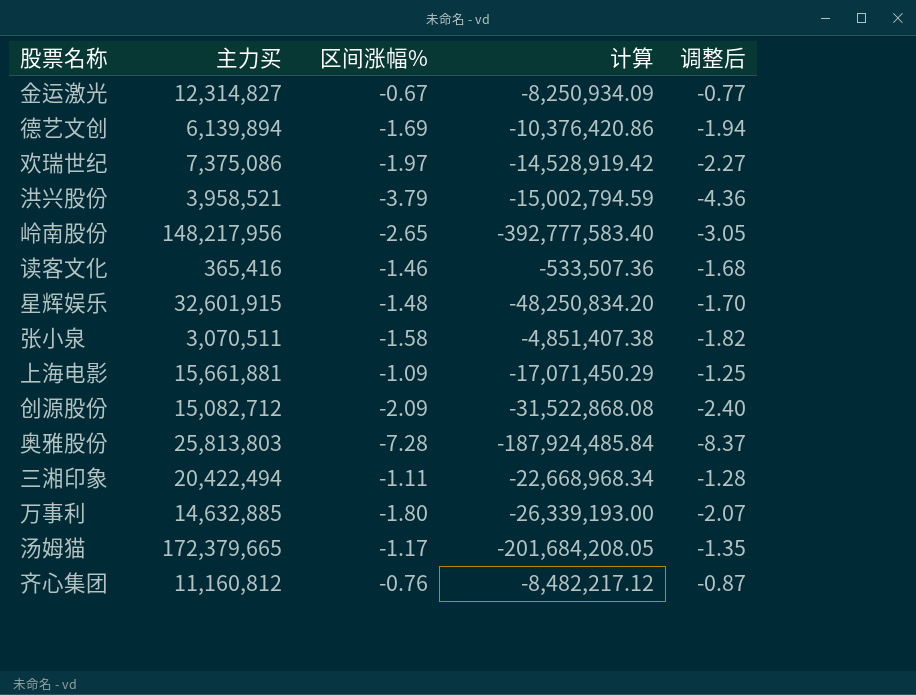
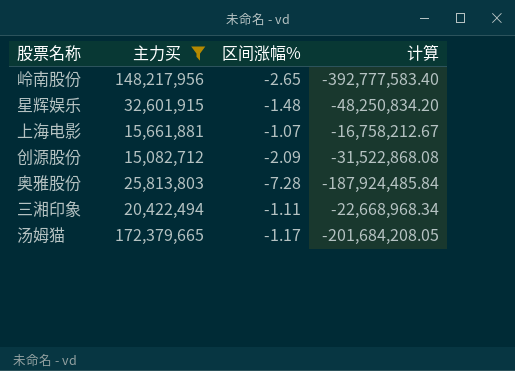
filter: none -> 主力买 >= 15,082,712
column 调整后 | formula: [区间涨幅%] * 1.15 -> none
上海电影 | 区间涨幅%: -1.09 -> -1.07
上海电影 | 计算: -17,071,450.29 -> -16,758,212.67

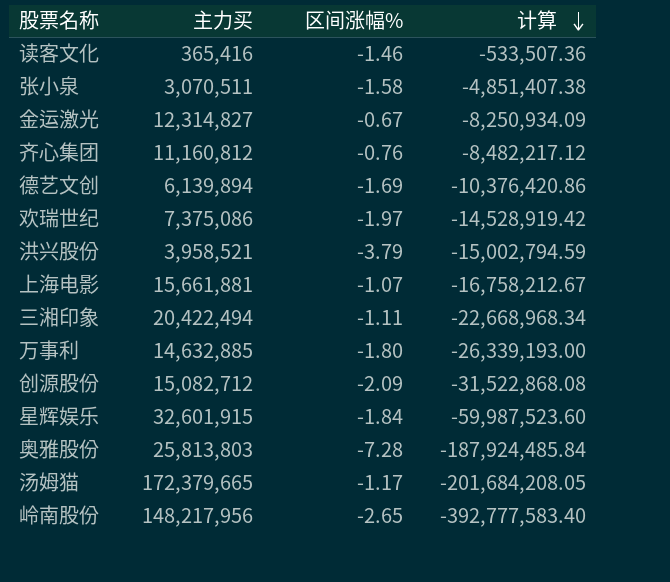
filter: 主力买 >= 15,082,712 -> none
row order: none -> 计算 descending
星辉娱乐 | 区间涨幅%: -1.48 -> -1.84
星辉娱乐 | 计算: -48,250,834.20 -> -59,987,523.60

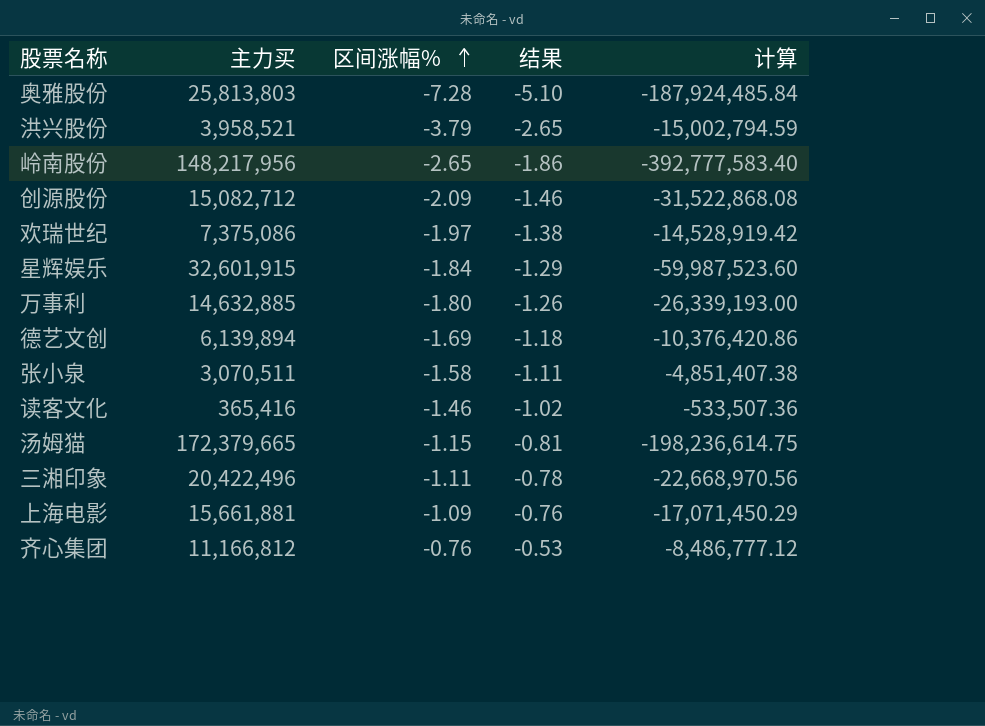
row order: 计算 descending -> 区间涨幅% ascending
column 结果 | formula: none -> [区间涨幅%] * 0.7
row 金运激光: 12,314,827 | -0.67 | -8,250,934.09 -> none
汤姆猫 | 区间涨幅%: -1.17 -> -1.15
汤姆猫 | 计算: -201,684,208.05 -> -198,236,614.75
三湘印象 | 主力买: 20,422,494 -> 20,422,496
三湘印象 | 计算: -22,668,968.34 -> -22,668,970.56
上海电影 | 区间涨幅%: -1.07 -> -1.09
上海电影 | 计算: -16,758,212.67 -> -17,071,450.29
齐心集团 | 主力买: 11,160,812 -> 11,166,812
齐心集团 | 计算: -8,482,217.12 -> -8,486,777.12

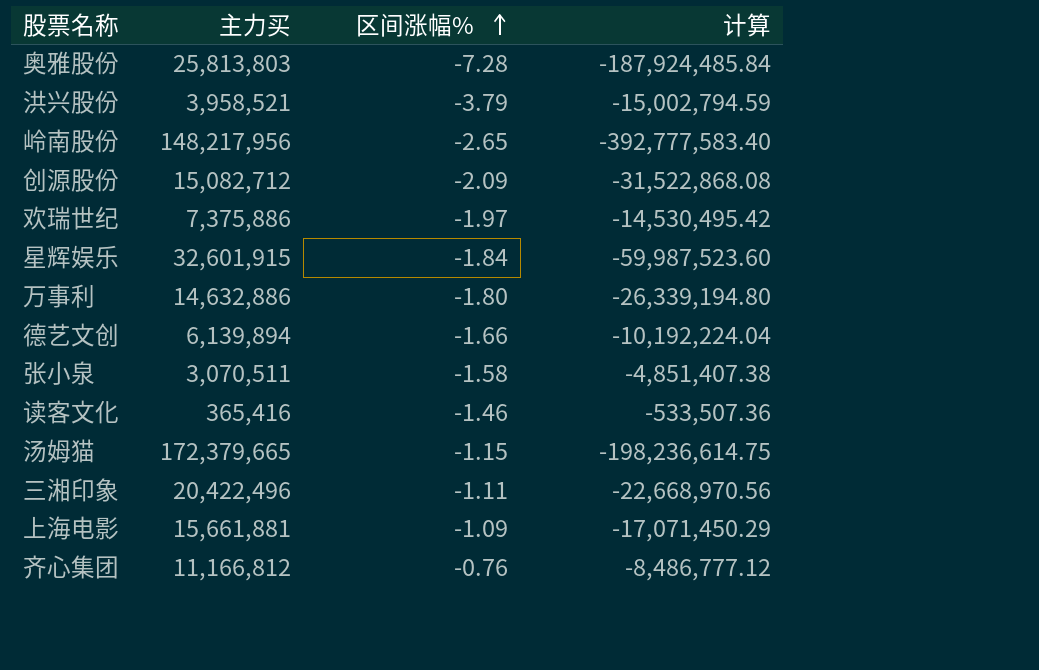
column 结果 | formula: [区间涨幅%] * 0.7 -> none
欢瑞世纪 | 主力买: 7,375,086 -> 7,375,886
欢瑞世纪 | 计算: -14,528,919.42 -> -14,530,495.42
万事利 | 主力买: 14,632,885 -> 14,632,886
万事利 | 计算: -26,339,193.00 -> -26,339,194.80
德艺文创 | 区间涨幅%: -1.69 -> -1.66
德艺文创 | 计算: -10,376,420.86 -> -10,192,224.04

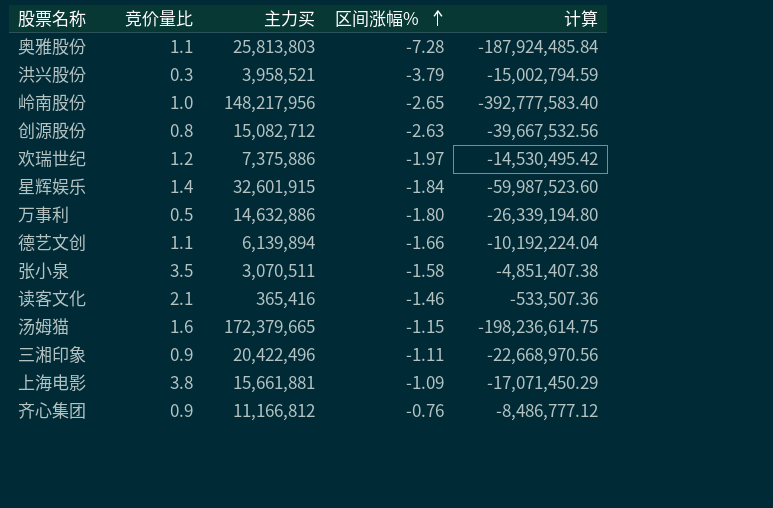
column 竞价量比 | position: none -> 2
创源股份 | 区间涨幅%: -2.09 -> -2.63
创源股份 | 计算: -31,522,868.08 -> -39,667,532.56

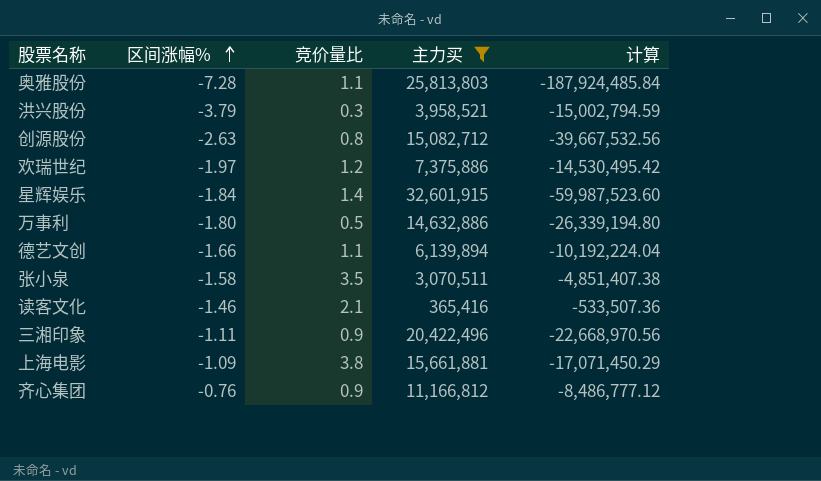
filter: none -> 主力买 <= 32,601,915
column 区间涨幅% | position: 4 -> 2

